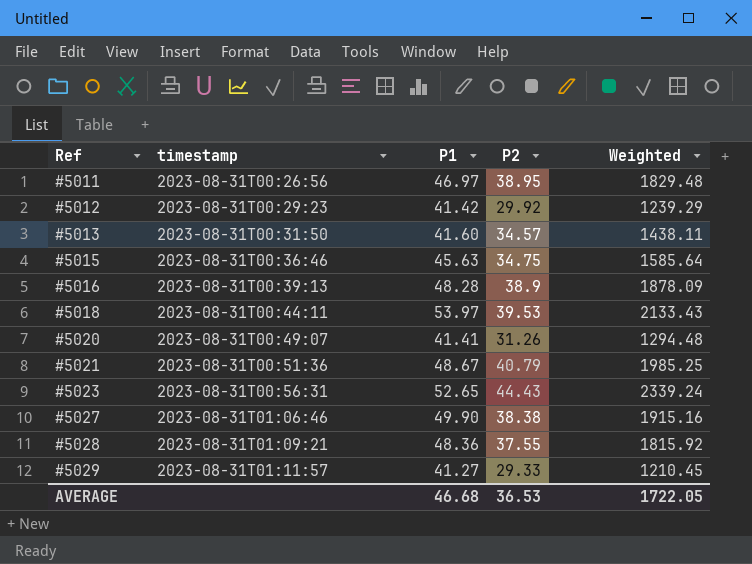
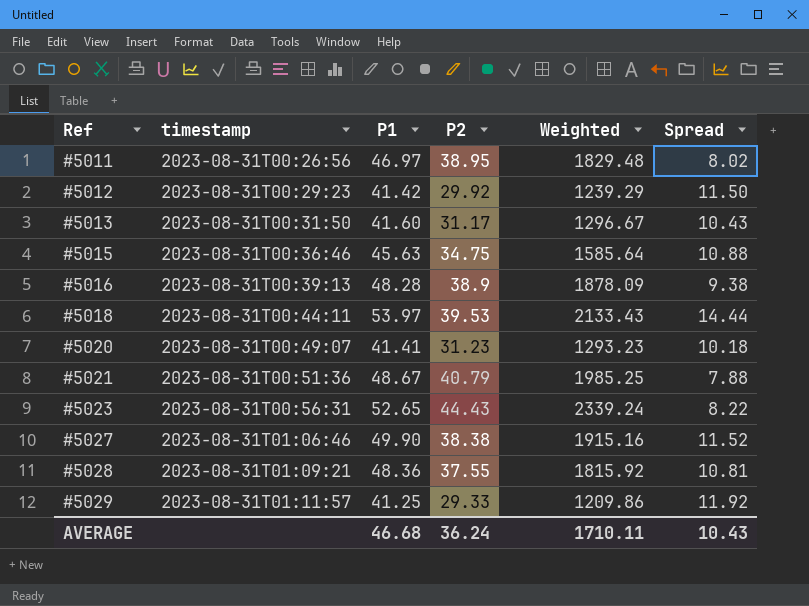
column Spread | formula: none -> [P1] - [P2]
#5013 | P2: 34.57 -> 31.17
#5013 | Weighted: 1438.11 -> 1296.67
#5020 | P2: 31.26 -> 31.23
#5020 | Weighted: 1294.48 -> 1293.23
#5029 | P1: 41.27 -> 41.25
#5029 | Weighted: 1210.45 -> 1209.86
AVERAGE | P2: 36.53 -> 36.24
AVERAGE | Weighted: 1722.05 -> 1710.11

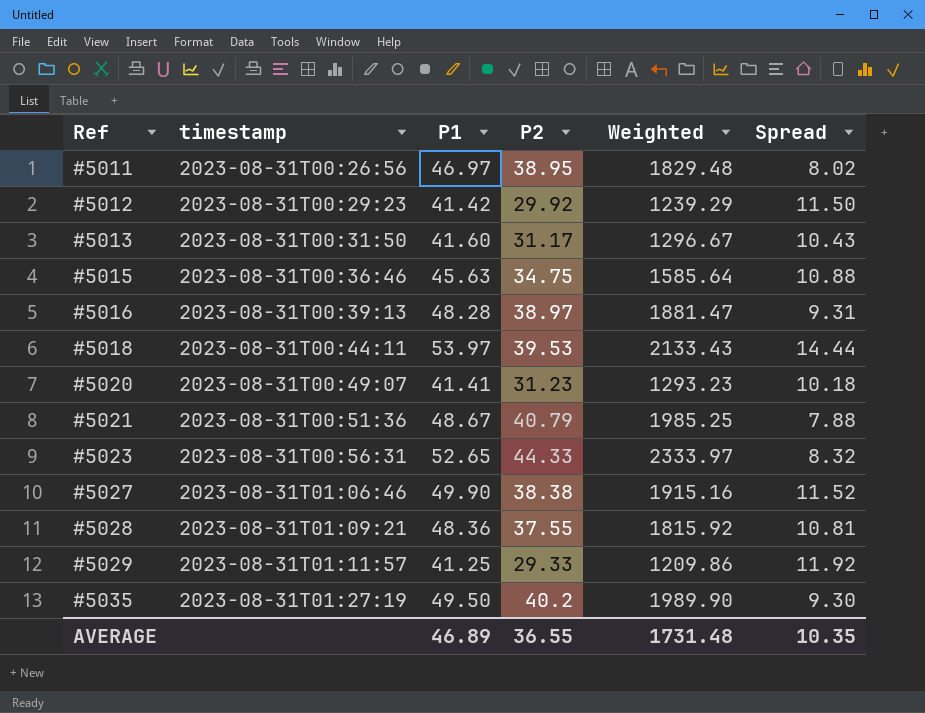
#5016 | P2: 38.9 -> 38.97
#5016 | Weighted: 1878.09 -> 1881.47
#5016 | Spread: 9.38 -> 9.31
#5023 | P2: 44.43 -> 44.33
#5023 | Weighted: 2339.24 -> 2333.97
#5023 | Spread: 8.22 -> 8.32
row #5035: none -> 2023-08-31T01:27:19 | 49.50 | 40.2 | 1989.90 | 9.30
AVERAGE | P1: 46.68 -> 46.89
AVERAGE | P2: 36.24 -> 36.55
AVERAGE | Weighted: 1710.11 -> 1731.48
AVERAGE | Spread: 10.43 -> 10.35

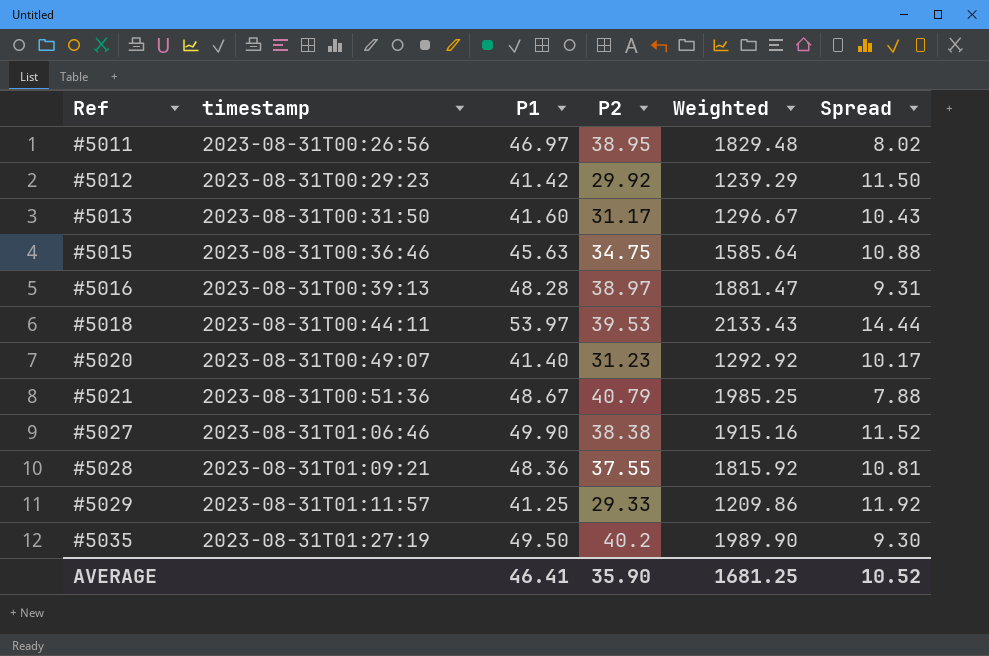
row #5023: 2023-08-31T00:56:31 | 52.65 | 44.33 | 2333.97 | 8.32 -> none
#5020 | P1: 41.41 -> 41.40
#5020 | Weighted: 1293.23 -> 1292.92
#5020 | Spread: 10.18 -> 10.17
AVERAGE | P1: 46.89 -> 46.41
AVERAGE | P2: 36.55 -> 35.90
AVERAGE | Weighted: 1731.48 -> 1681.25
AVERAGE | Spread: 10.35 -> 10.52

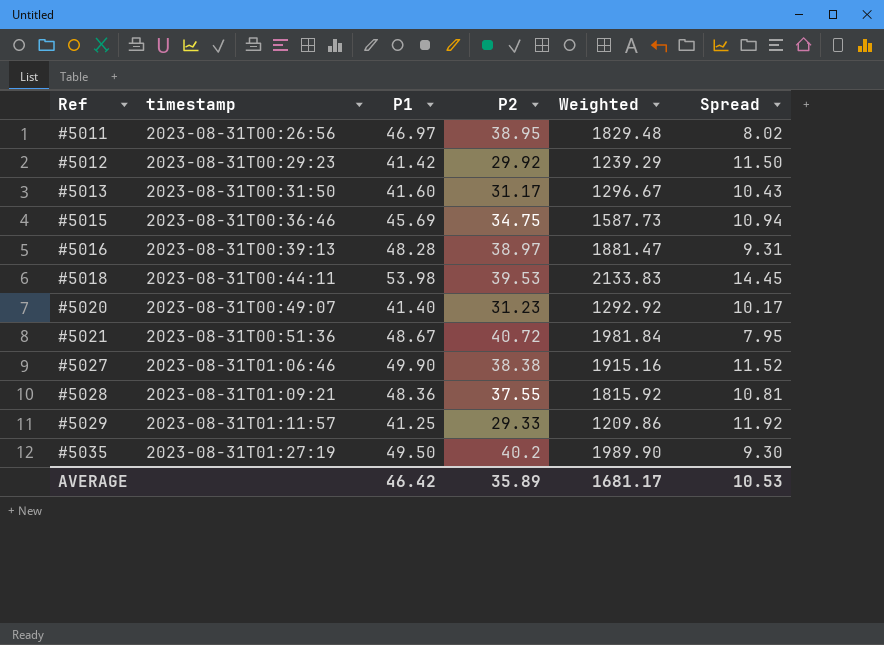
#5015 | P1: 45.63 -> 45.69
#5015 | Weighted: 1585.64 -> 1587.73
#5015 | Spread: 10.88 -> 10.94
#5018 | P1: 53.97 -> 53.98
#5018 | Weighted: 2133.43 -> 2133.83
#5018 | Spread: 14.44 -> 14.45
#5021 | P2: 40.79 -> 40.72
#5021 | Weighted: 1985.25 -> 1981.84
#5021 | Spread: 7.88 -> 7.95
AVERAGE | P1: 46.41 -> 46.42
AVERAGE | P2: 35.90 -> 35.89
AVERAGE | Weighted: 1681.25 -> 1681.17
AVERAGE | Spread: 10.52 -> 10.53

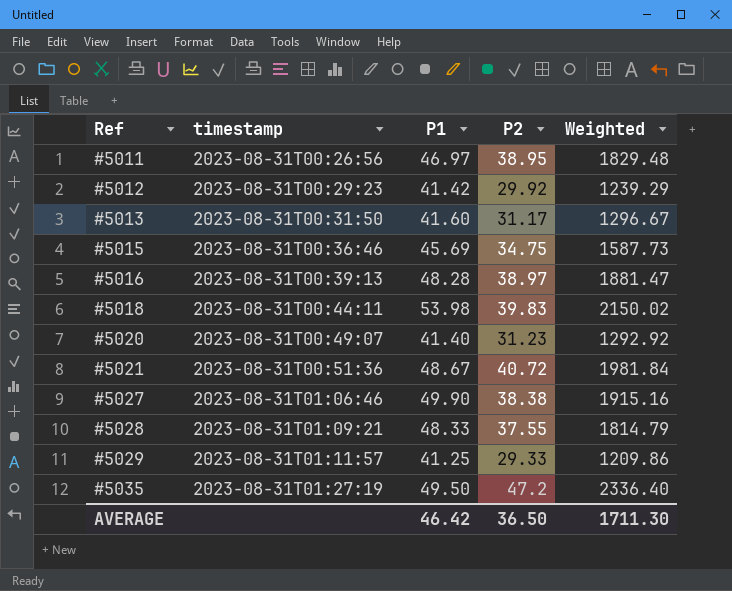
column Spread | formula: [P1] - [P2] -> none
#5018 | P2: 39.53 -> 39.83
#5018 | Weighted: 2133.83 -> 2150.02
#5028 | P1: 48.36 -> 48.33
#5028 | Weighted: 1815.92 -> 1814.79
#5035 | P2: 40.2 -> 47.2
#5035 | Weighted: 1989.90 -> 2336.40
AVERAGE | P2: 35.89 -> 36.50
AVERAGE | Weighted: 1681.17 -> 1711.30

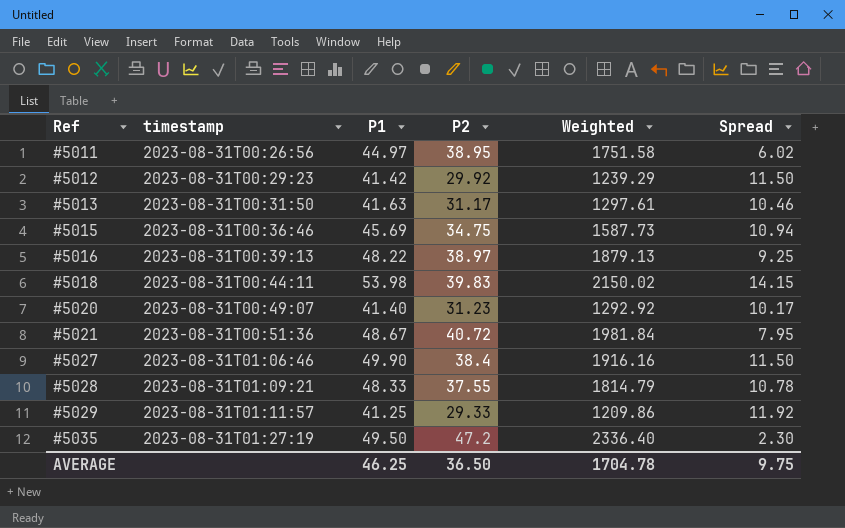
column Spread | formula: none -> [P1] - [P2]
#5011 | P1: 46.97 -> 44.97
#5011 | Weighted: 1829.48 -> 1751.58
#5013 | P1: 41.60 -> 41.63
#5013 | Weighted: 1296.67 -> 1297.61
#5016 | P1: 48.28 -> 48.22
#5016 | Weighted: 1881.47 -> 1879.13
#5027 | P2: 38.38 -> 38.4
#5027 | Weighted: 1915.16 -> 1916.16
AVERAGE | P1: 46.42 -> 46.25
AVERAGE | Weighted: 1711.30 -> 1704.78

